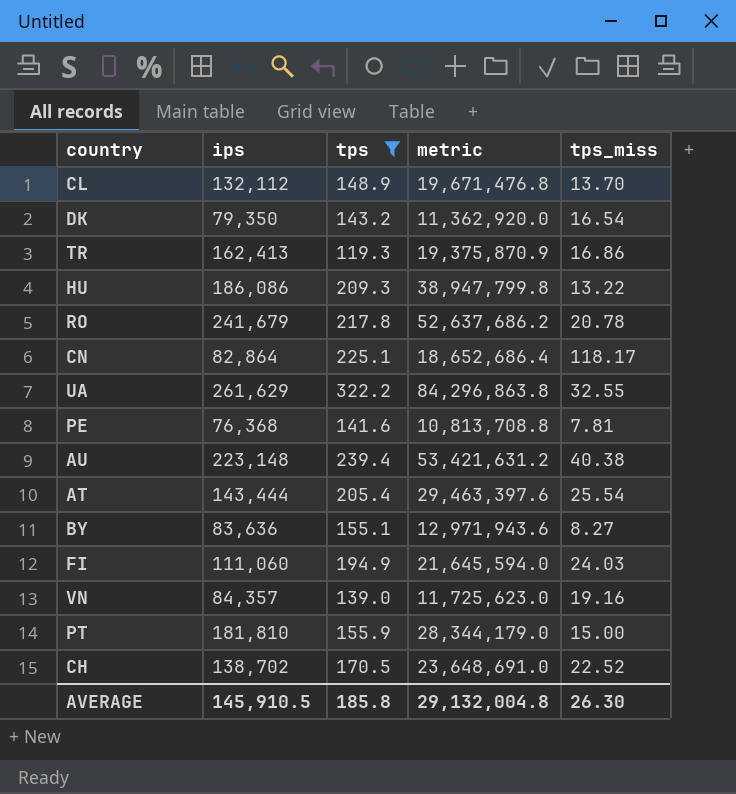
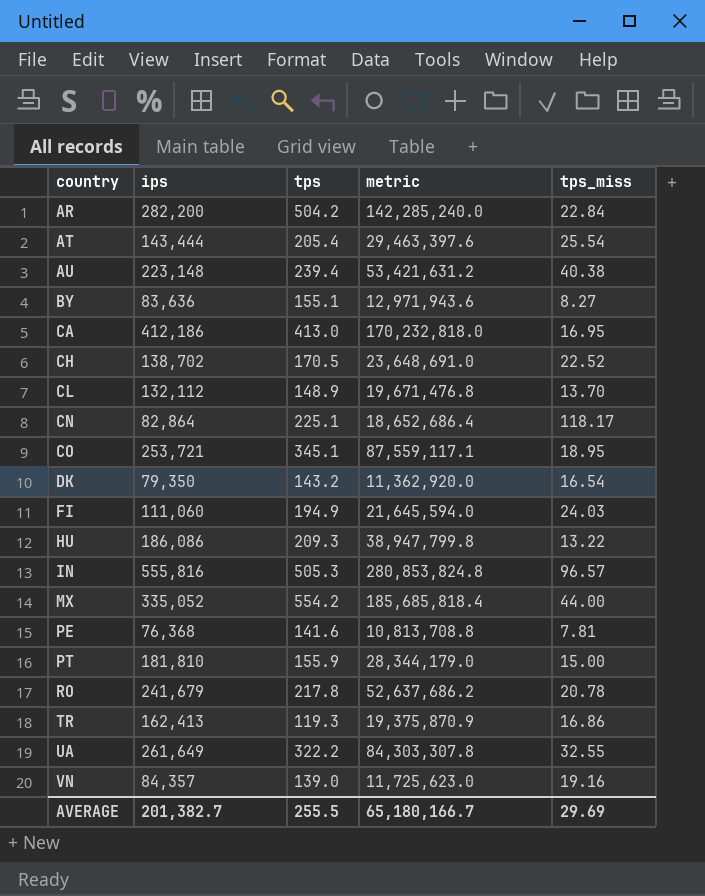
filter: tps <= 322.2 -> none
row order: none -> country ascending
UA | ips: 261,629 -> 261,649
UA | metric: 84,296,863.8 -> 84,303,307.8
AVERAGE | ips: 145,910.5 -> 201,382.7
AVERAGE | tps: 185.8 -> 255.5
AVERAGE | metric: 29,132,004.8 -> 65,180,166.7
AVERAGE | tps_miss: 26.30 -> 29.69

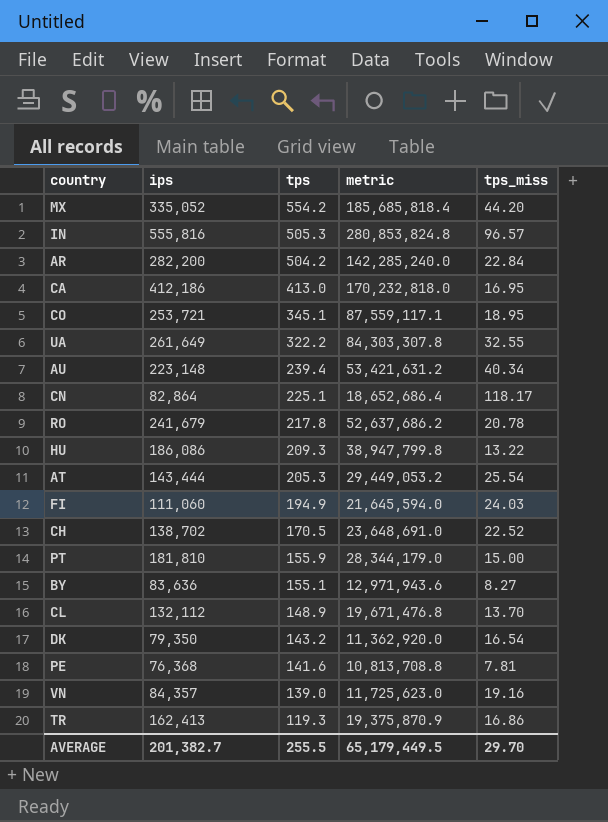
row order: country ascending -> tps descending
MX | tps_miss: 44.00 -> 44.20
AU | tps_miss: 40.38 -> 40.34
AT | tps: 205.4 -> 205.3
AT | metric: 29,463,397.6 -> 29,449,053.2
AVERAGE | metric: 65,180,166.7 -> 65,179,449.5
AVERAGE | tps_miss: 29.69 -> 29.70

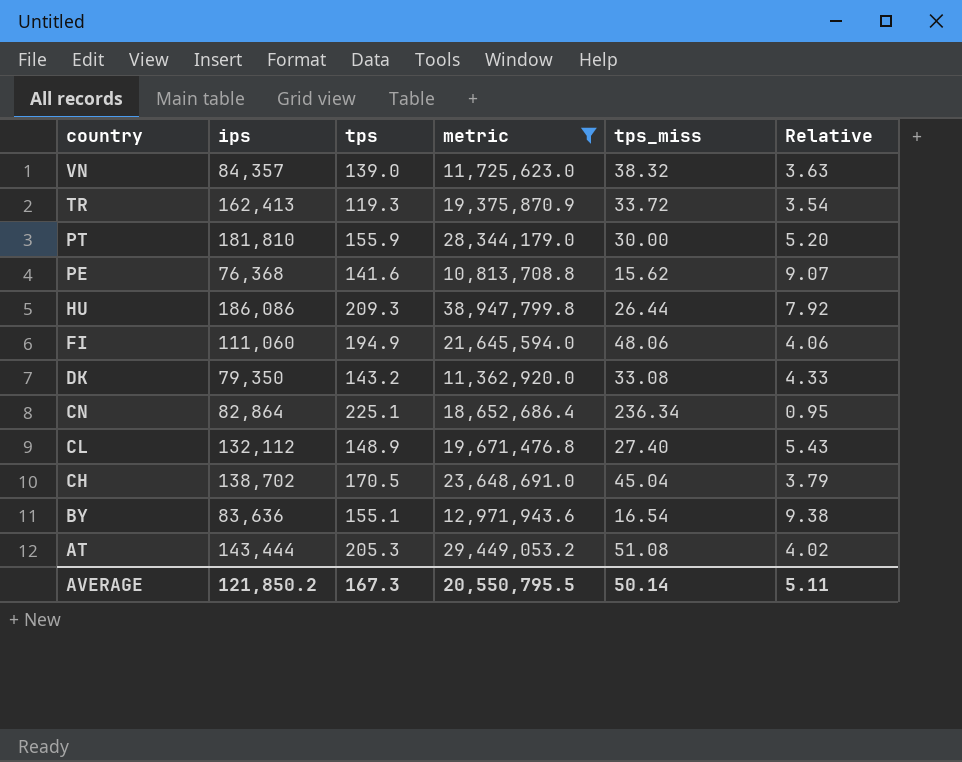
filter: none -> metric <= 38,947,799.8
row order: tps descending -> country descending
column Relative | formula: none -> [tps] / [tps_miss]
VN | tps_miss: 19.16 -> 38.32
TR | tps_miss: 16.86 -> 33.72
PT | tps_miss: 15.00 -> 30.00
PE | tps_miss: 7.81 -> 15.62
HU | tps_miss: 13.22 -> 26.44
FI | tps_miss: 24.03 -> 48.06
DK | tps_miss: 16.54 -> 33.08
CN | tps_miss: 118.17 -> 236.34
CL | tps_miss: 13.70 -> 27.40
CH | tps_miss: 22.52 -> 45.04
BY | tps_miss: 8.27 -> 16.54
AT | tps_miss: 25.54 -> 51.08
AVERAGE | ips: 201,382.7 -> 121,850.2
AVERAGE | tps: 255.5 -> 167.3
AVERAGE | metric: 65,179,449.5 -> 20,550,795.5
AVERAGE | tps_miss: 29.70 -> 50.14

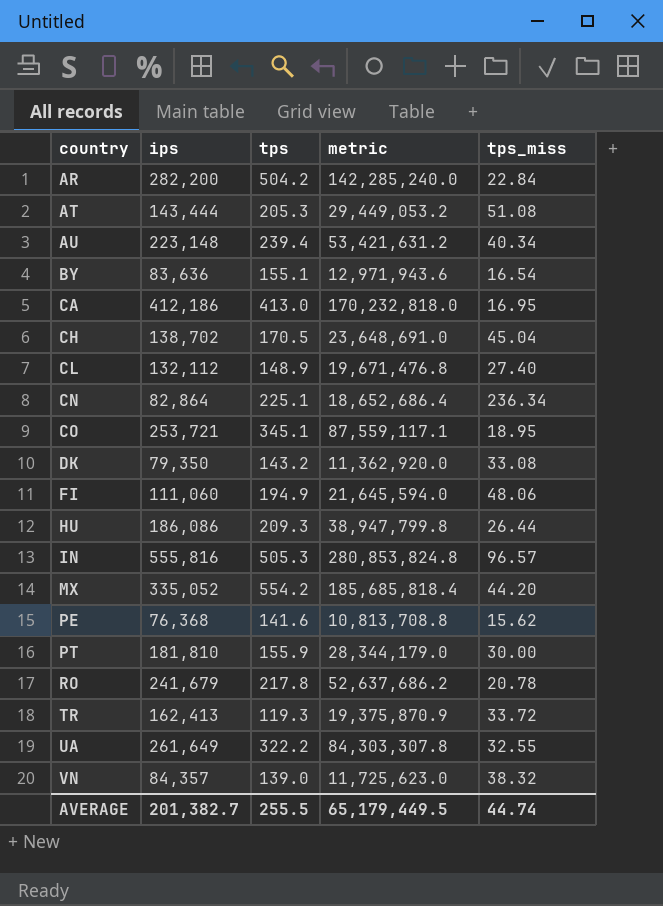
filter: metric <= 38,947,799.8 -> none
row order: country descending -> country ascending
column Relative | formula: [tps] / [tps_miss] -> none
AVERAGE | ips: 121,850.2 -> 201,382.7
AVERAGE | tps: 167.3 -> 255.5
AVERAGE | metric: 20,550,795.5 -> 65,179,449.5
AVERAGE | tps_miss: 50.14 -> 44.74

